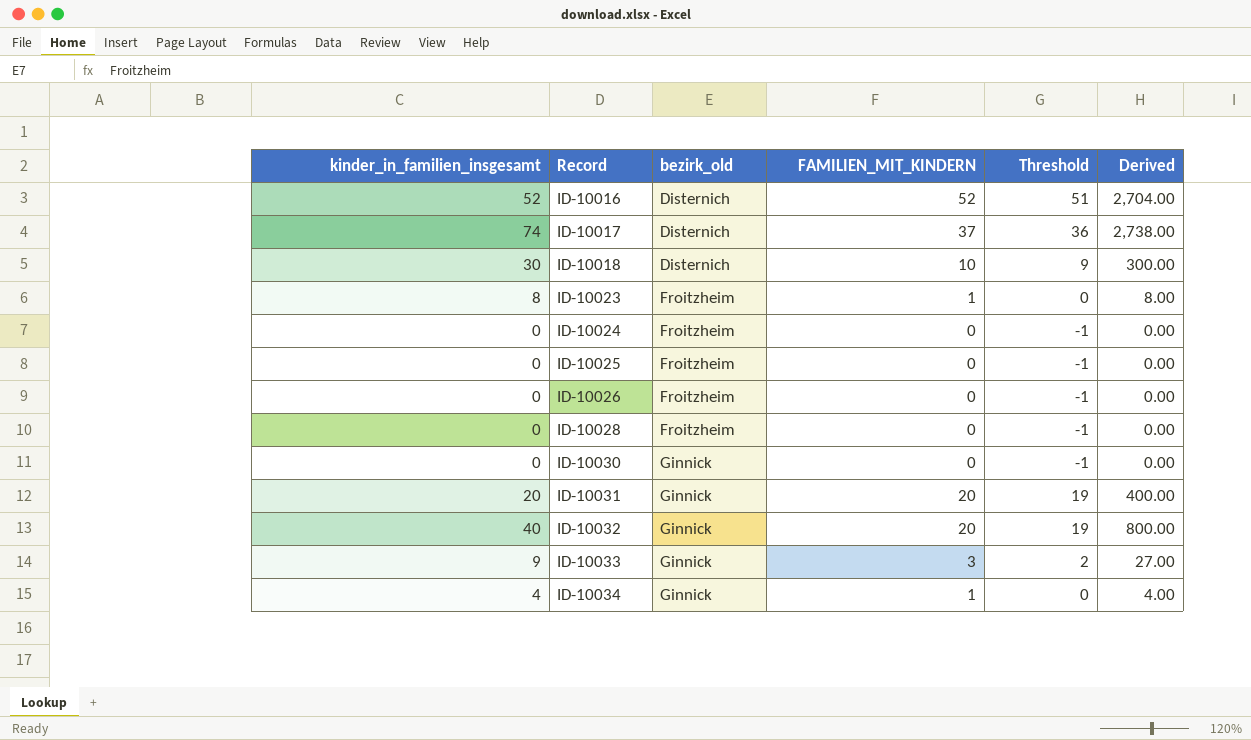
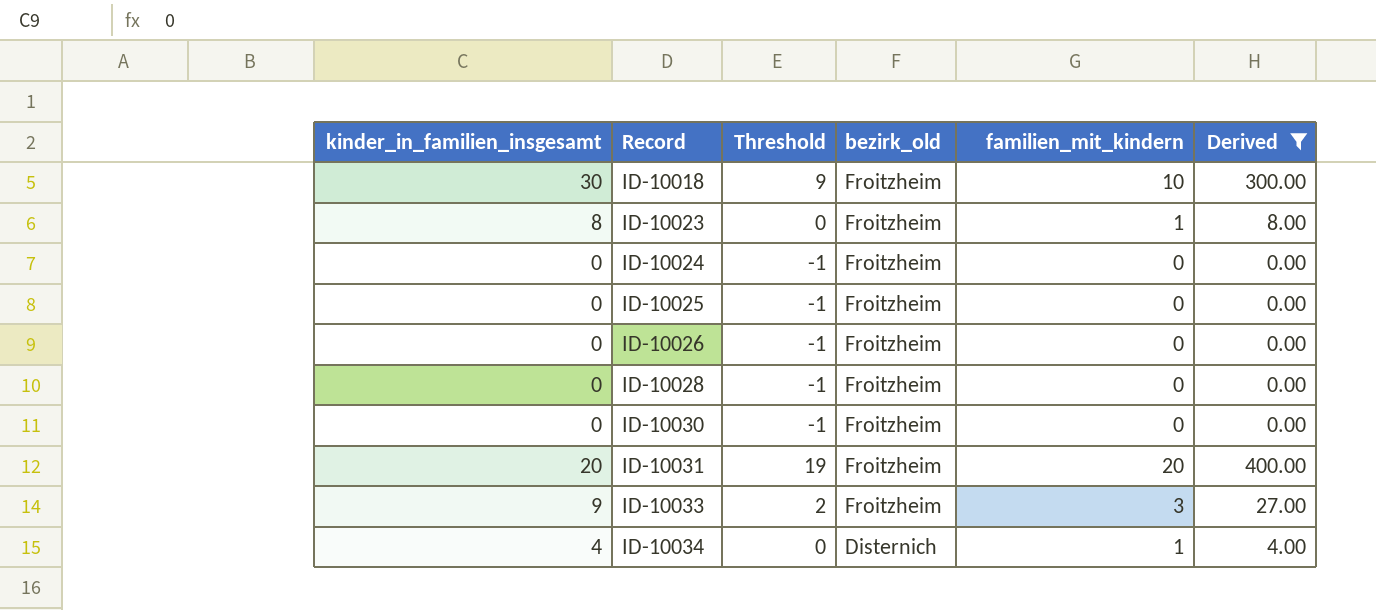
filter: none -> Derived <= 400.00
column Threshold | position: 5 -> 3
column name: FAMILIEN_MIT_KINDERN -> familien_mit_kindern
ID-10018 | bezirk_old: Disternich -> Froitzheim
ID-10030 | bezirk_old: Ginnick -> Froitzheim
ID-10031 | bezirk_old: Ginnick -> Froitzheim
ID-10033 | bezirk_old: Ginnick -> Froitzheim
ID-10034 | bezirk_old: Ginnick -> Disternich

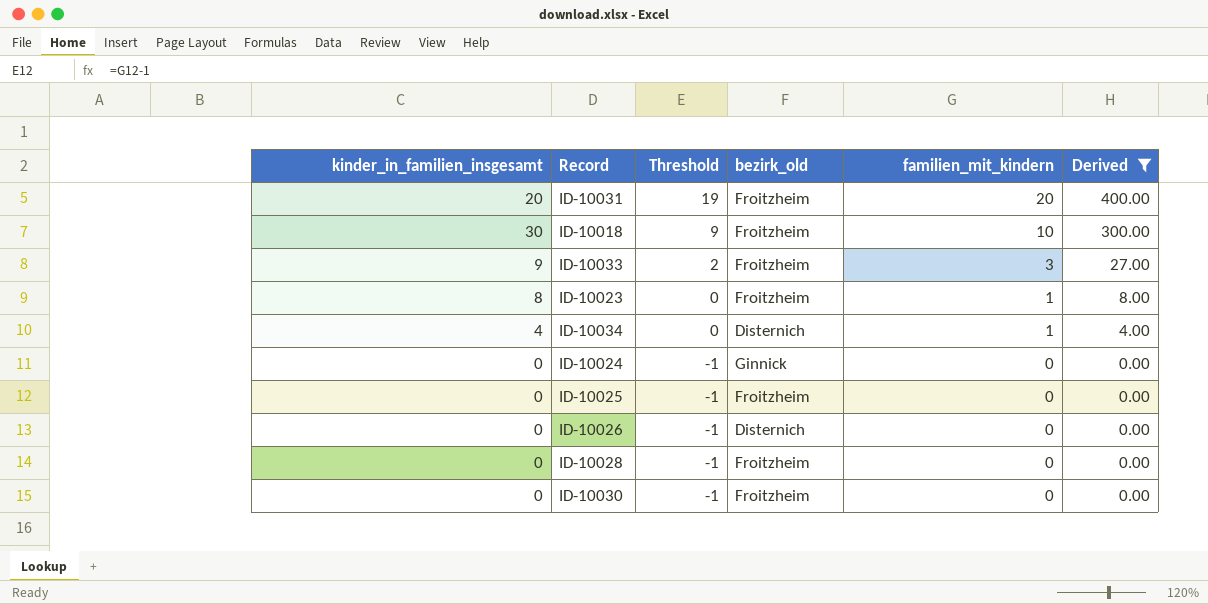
row order: Record ascending -> Threshold descending
ID-10024 | bezirk_old: Froitzheim -> Ginnick
ID-10026 | bezirk_old: Froitzheim -> Disternich

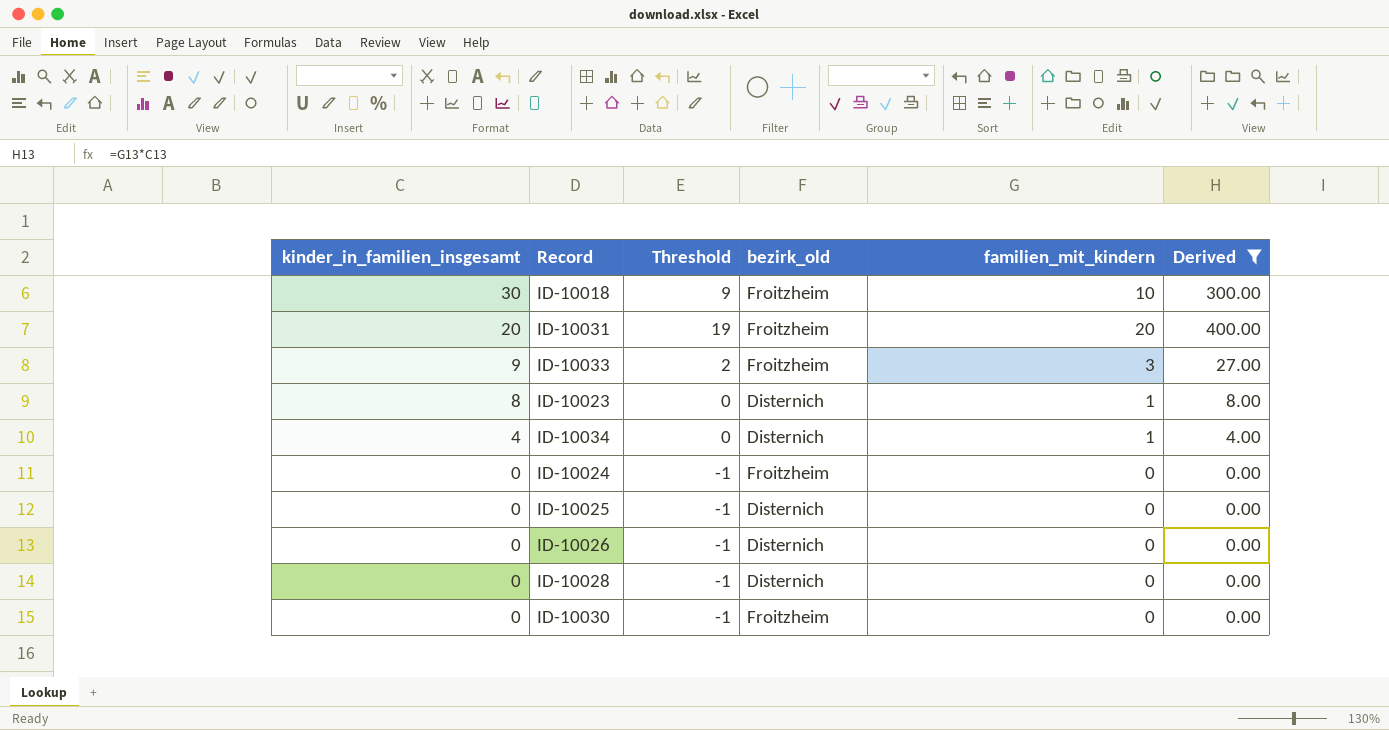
row order: Threshold descending -> kinder_in_familien_insgesamt descending
ID-10023 | bezirk_old: Froitzheim -> Disternich
ID-10024 | bezirk_old: Ginnick -> Froitzheim
ID-10025 | bezirk_old: Froitzheim -> Disternich
ID-10028 | bezirk_old: Froitzheim -> Disternich

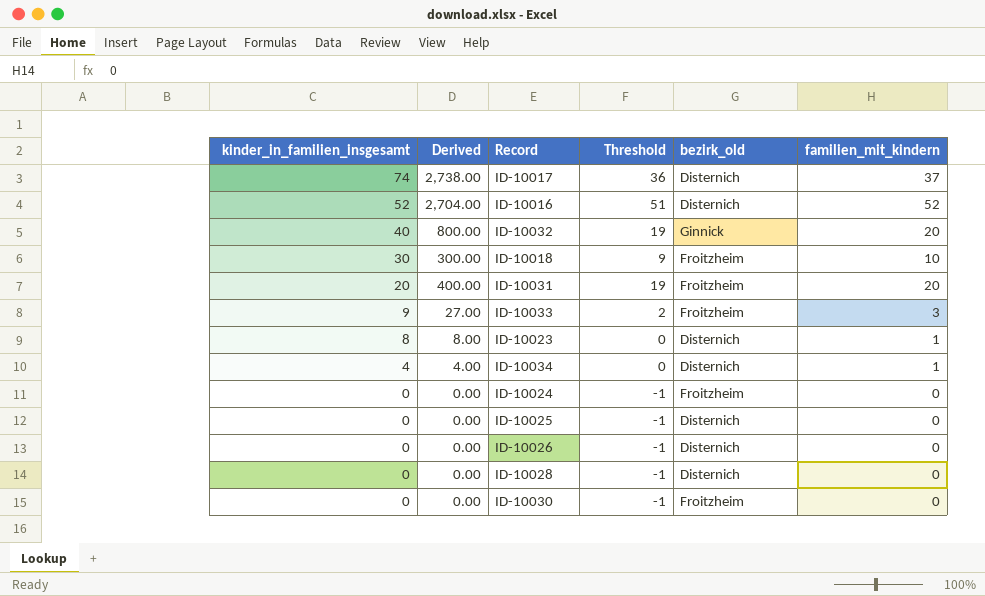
filter: Derived <= 400.00 -> none
column Derived | position: 6 -> 2

